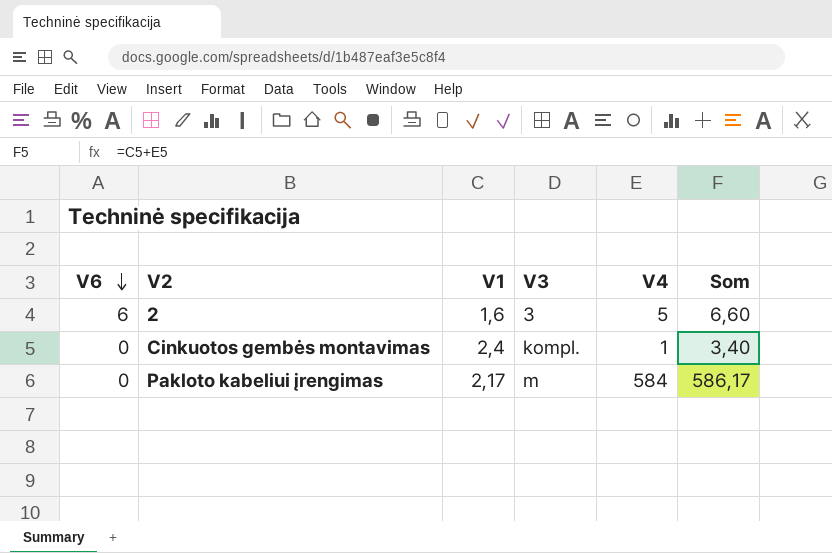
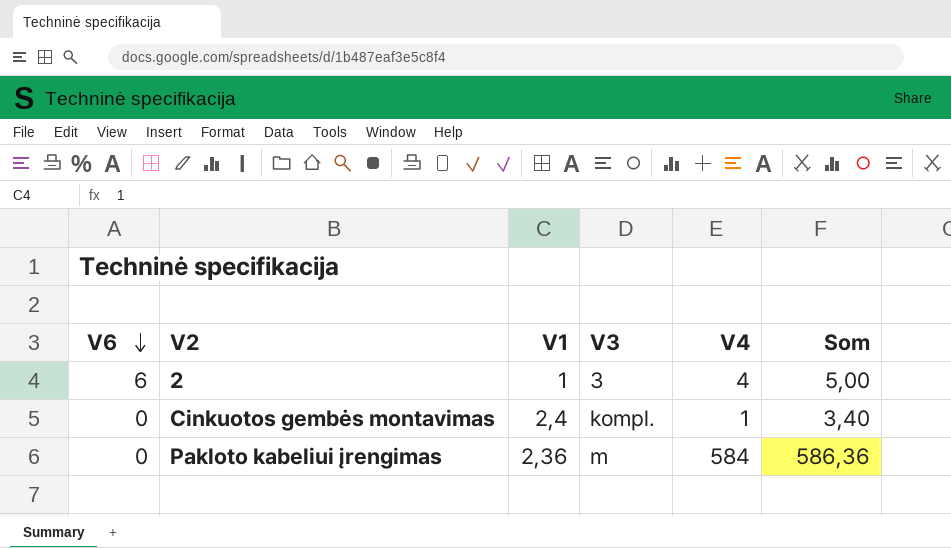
2 | V1: 1,6 -> 1
2 | V4: 5 -> 4
2 | Som: 6,60 -> 5,00
Pakloto kabeliui įrengimas | V1: 2,17 -> 2,36
Pakloto kabeliui įrengimas | Som: 586,17 -> 586,36

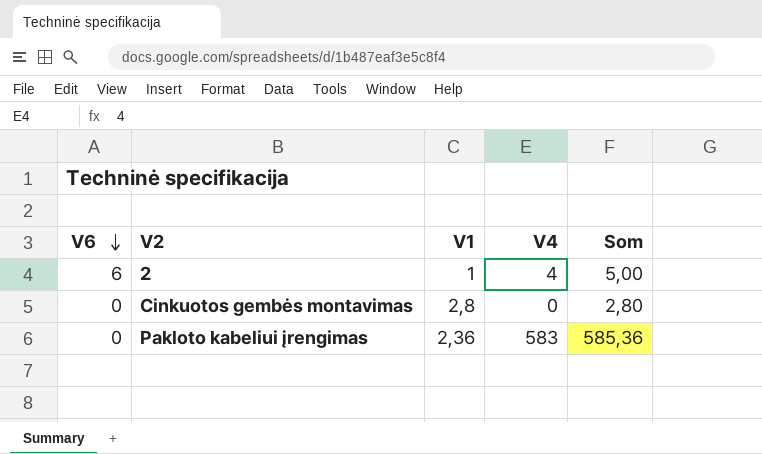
column V3 | position: 4 -> none
Cinkuotos gembės montavimas | V1: 2,4 -> 2,8
Cinkuotos gembės montavimas | V4: 1 -> 0
Cinkuotos gembės montavimas | Som: 3,40 -> 2,80
Pakloto kabeliui įrengimas | V4: 584 -> 583
Pakloto kabeliui įrengimas | Som: 586,36 -> 585,36

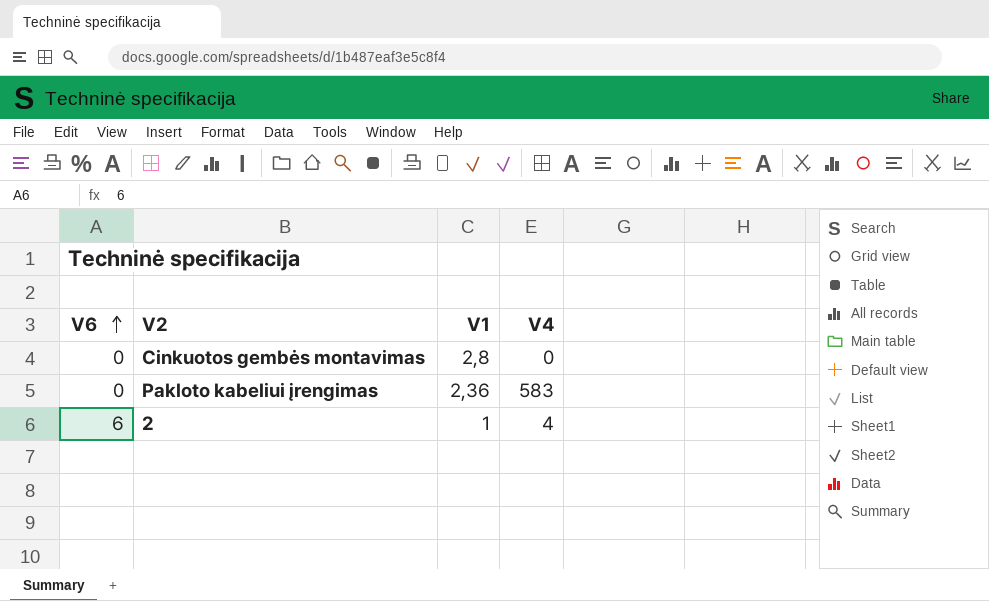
row order: V6 descending -> V6 ascending
column Som | formula: [V1] + [V4] -> none

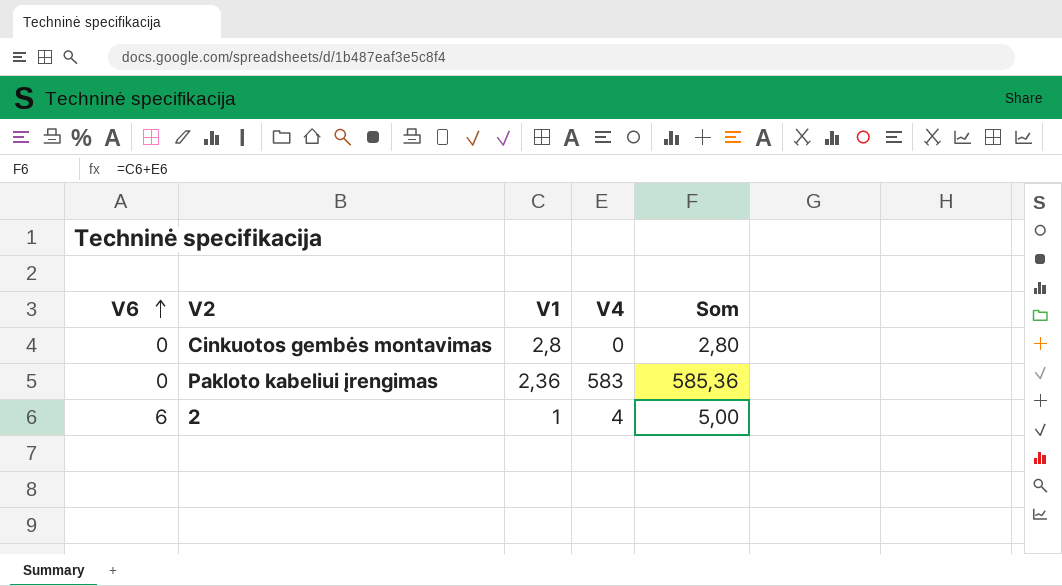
column Som | formula: none -> [V1] + [V4]

